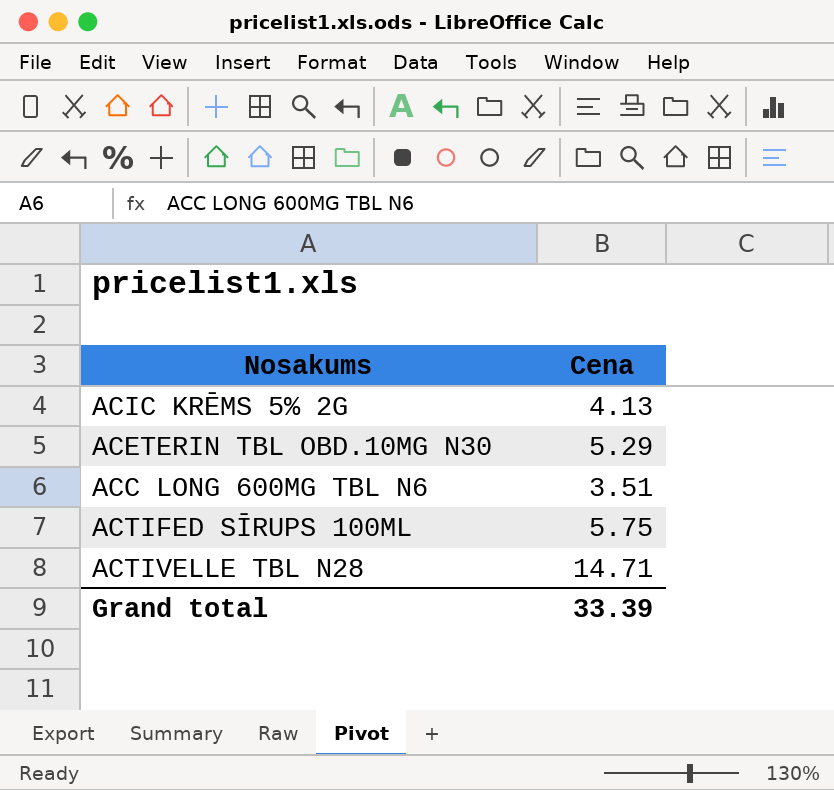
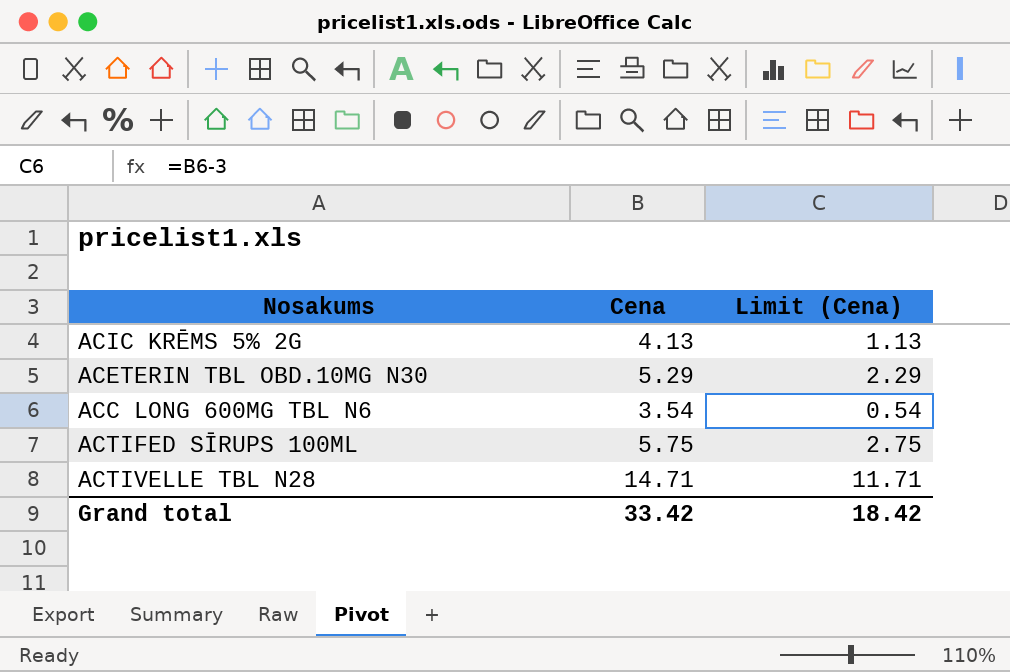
column Limit (Cena) | formula: none -> [Cena] - 3
ACC LONG 600MG TBL N6 | Cena: 3.51 -> 3.54
Grand total | Cena: 33.39 -> 33.42

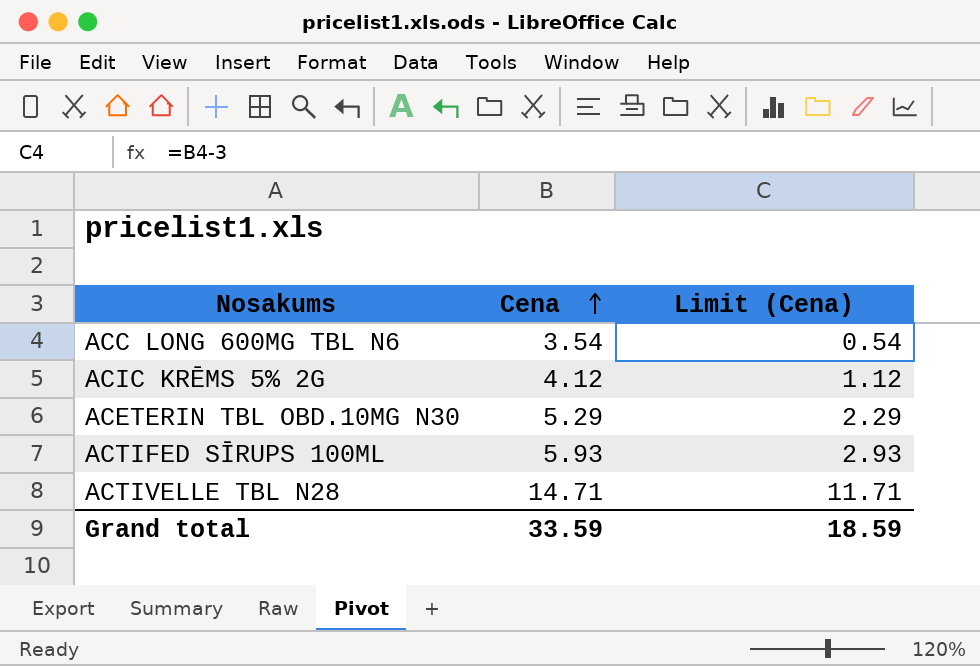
row order: none -> Cena ascending
ACIC KRĒMS 5% 2G | Cena: 4.13 -> 4.12
ACIC KRĒMS 5% 2G | Limit (Cena): 1.13 -> 1.12
ACTIFED SĪRUPS 100ML | Cena: 5.75 -> 5.93
ACTIFED SĪRUPS 100ML | Limit (Cena): 2.75 -> 2.93
Grand total | Cena: 33.42 -> 33.59
Grand total | Limit (Cena): 18.42 -> 18.59

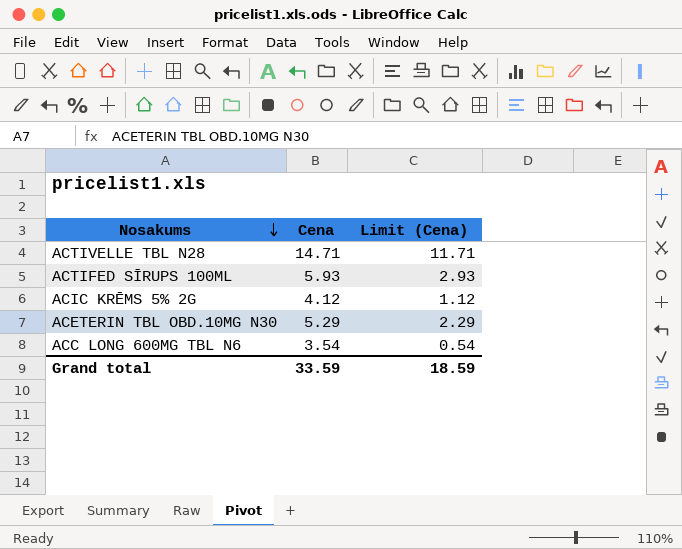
row order: Cena ascending -> Nosakums descending

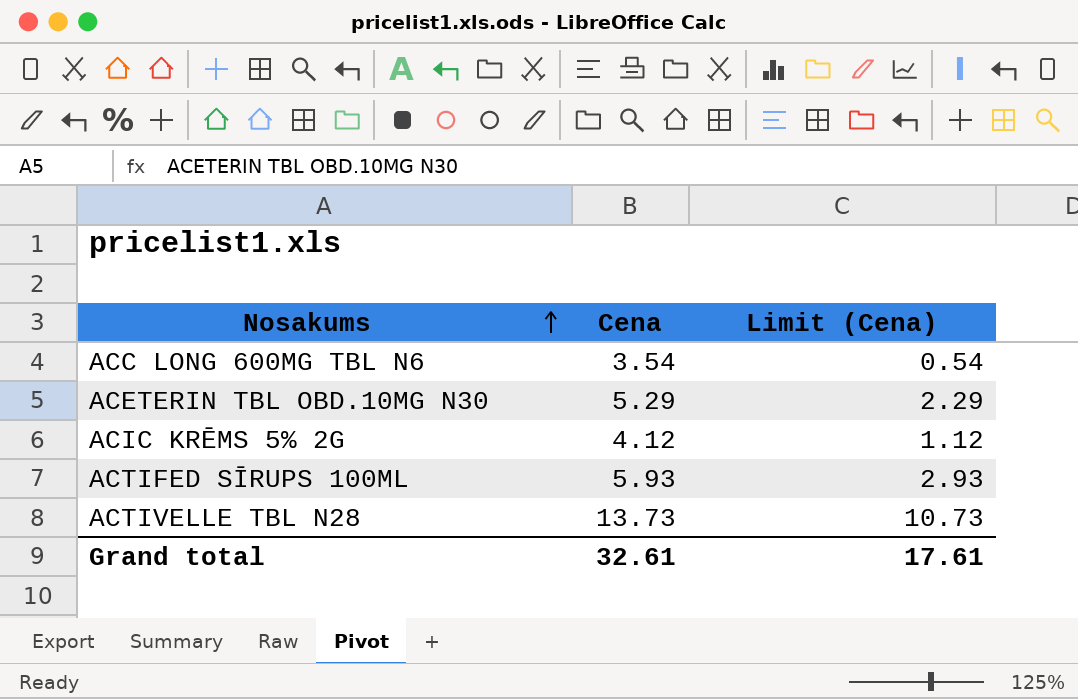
row order: Nosakums descending -> Nosakums ascending
ACTIVELLE TBL N28 | Cena: 14.71 -> 13.73
ACTIVELLE TBL N28 | Limit (Cena): 11.71 -> 10.73
Grand total | Cena: 33.59 -> 32.61
Grand total | Limit (Cena): 18.59 -> 17.61

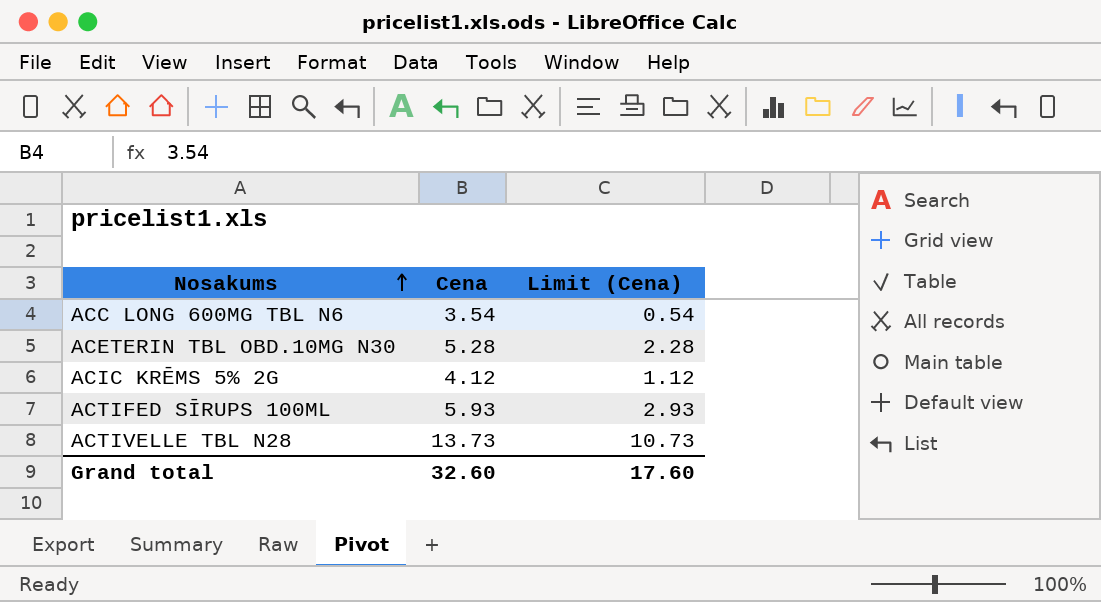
ACETERIN TBL OBD.10MG N30 | Cena: 5.29 -> 5.28
ACETERIN TBL OBD.10MG N30 | Limit (Cena): 2.29 -> 2.28
Grand total | Cena: 32.61 -> 32.60
Grand total | Limit (Cena): 17.61 -> 17.60

